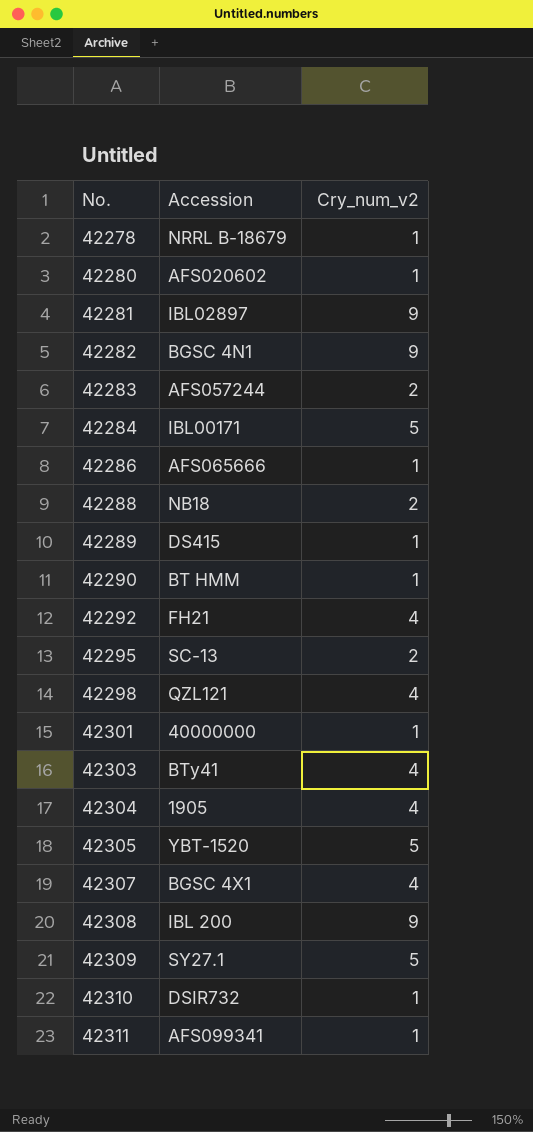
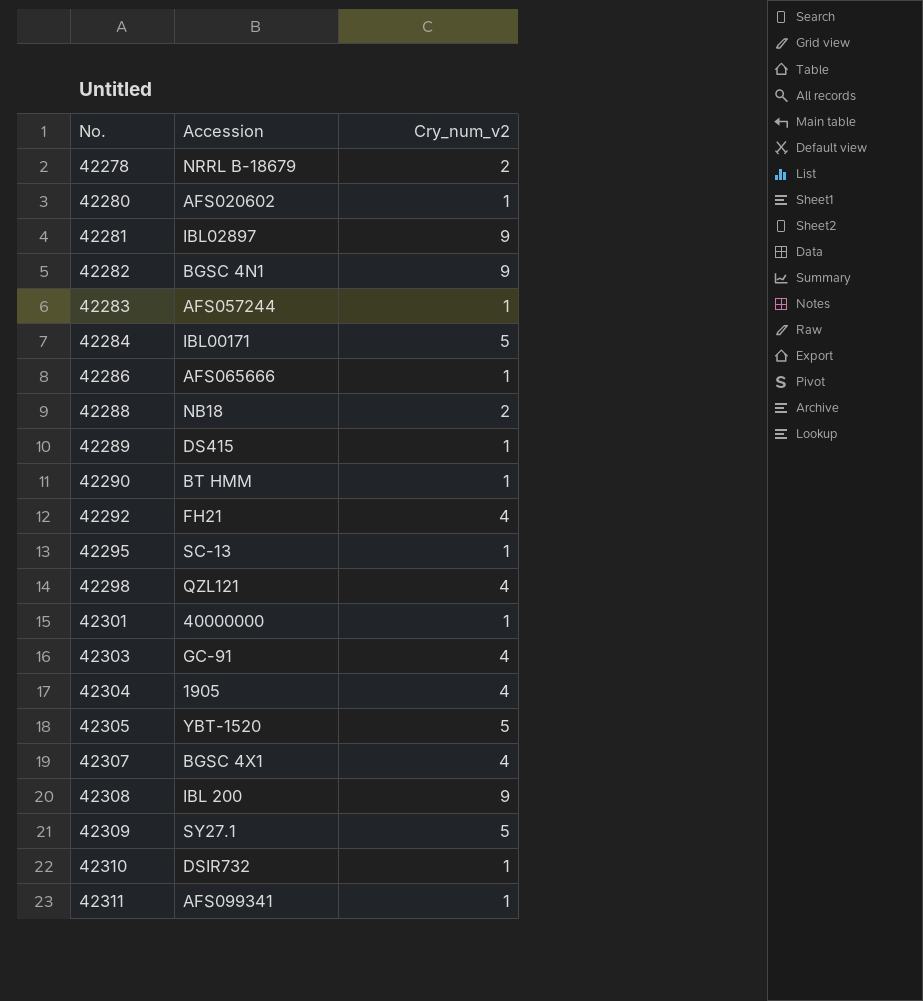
42278 | Cry_num_v2: 1 -> 2
42283 | Cry_num_v2: 2 -> 1
42295 | Cry_num_v2: 2 -> 1
42303 | Accession: BTy41 -> GC-91

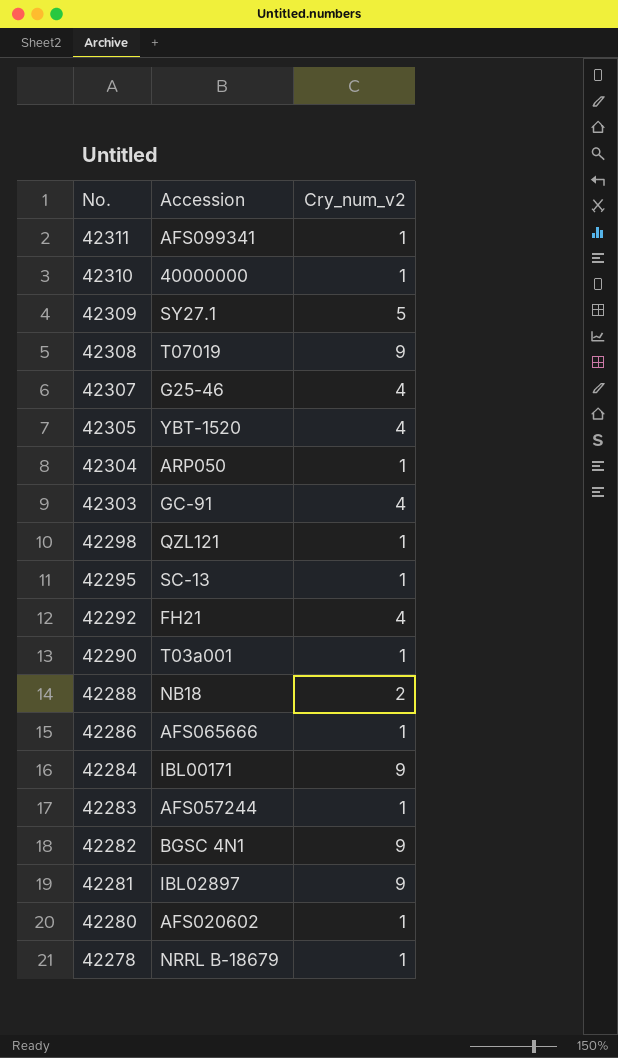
row order: No. ascending -> No. descending
row 42289: DS415 | 1 -> none
row 42301: 40000000 | 1 -> none
42310 | Accession: DSIR732 -> 40000000
42308 | Accession: IBL 200 -> T07019
42307 | Accession: BGSC 4X1 -> G25-46
42305 | Cry_num_v2: 5 -> 4
42304 | Accession: 1905 -> ARP050
42304 | Cry_num_v2: 4 -> 1
42298 | Cry_num_v2: 4 -> 1
42290 | Accession: BT HMM -> T03a001
42284 | Cry_num_v2: 5 -> 9
42278 | Cry_num_v2: 2 -> 1

